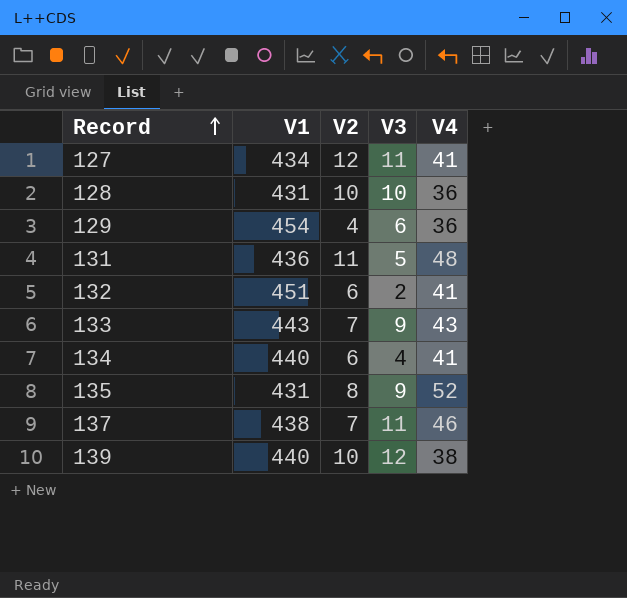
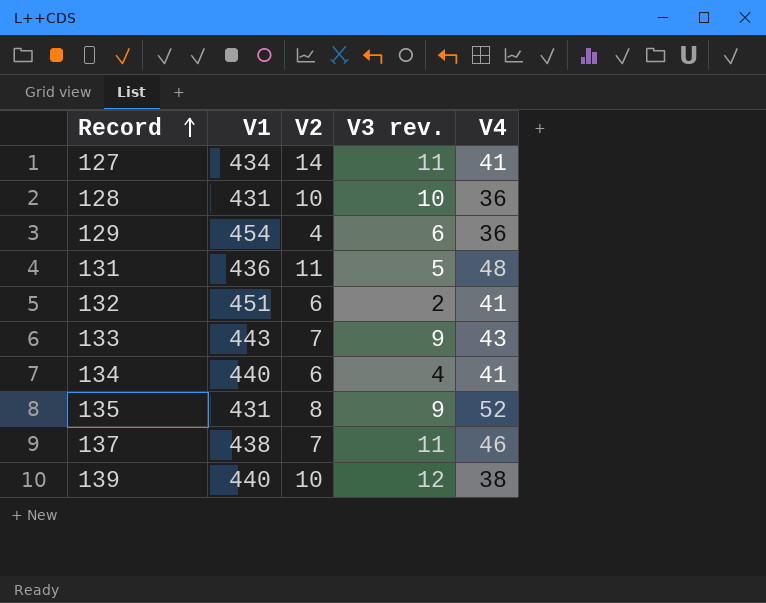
column name: V3 -> V3 rev.
127 | V2: 12 -> 14

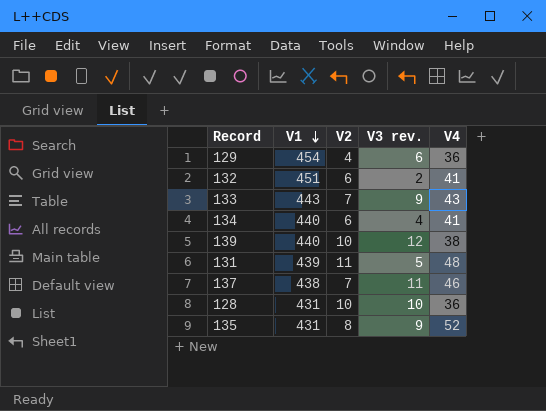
row order: Record ascending -> V1 descending
row 127: 434 | 14 | 11 | 41 -> none
131 | V1: 436 -> 439

